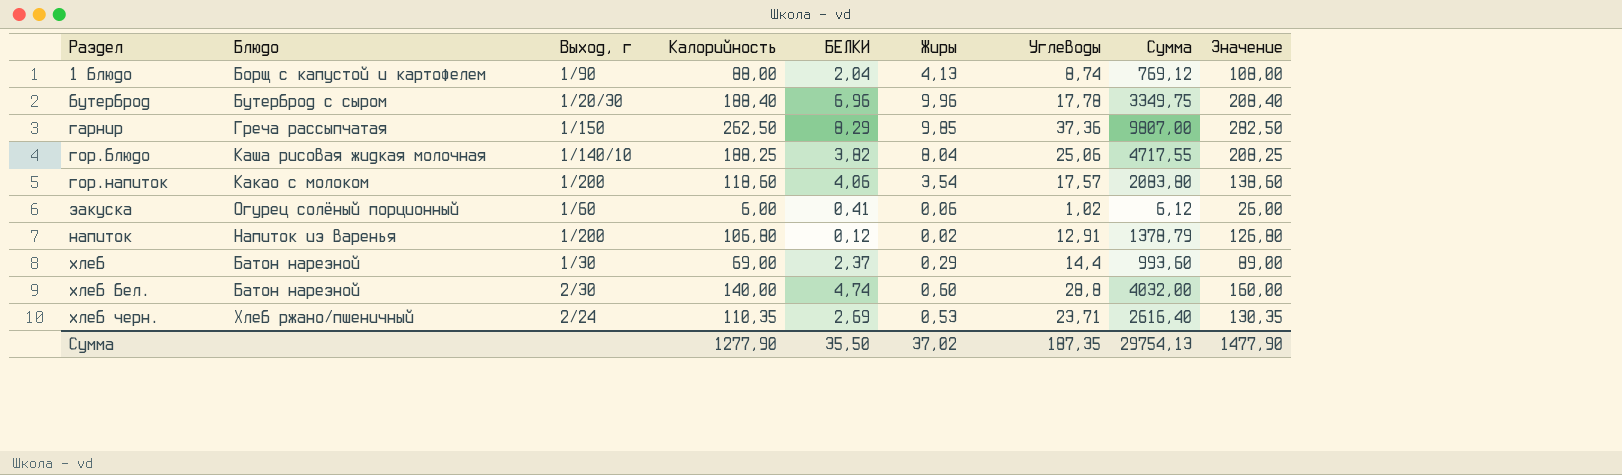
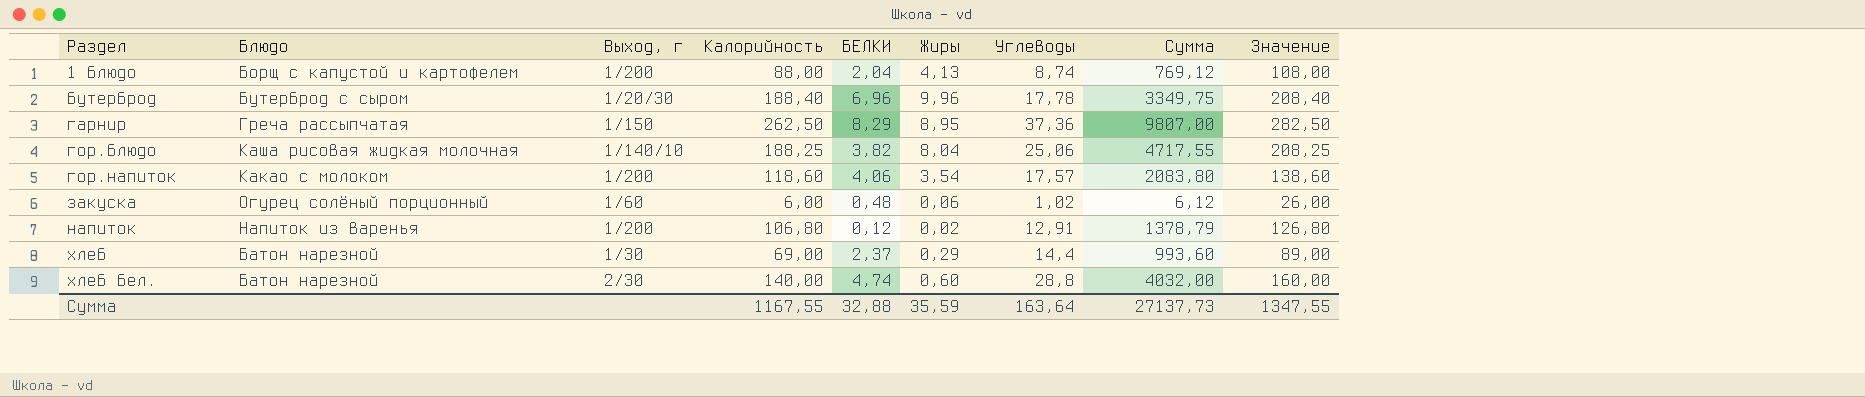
row хлеб черн.: Хлеб ржано/пшеничный | 2/24 | 110,35 | 2,69 | 0,53 | 23,71 | 2616,40 | 130,35 -> none
1 блюдо | Выход, г: 1/90 -> 1/200
гарнир | Жиры: 9,85 -> 8,95
закуска | БЕЛКИ: 0,41 -> 0,48
Сумма | Калорийность: 1277,90 -> 1167,55
Сумма | БЕЛКИ: 35,50 -> 32,88
Сумма | Жиры: 37,02 -> 35,59
Сумма | Углеводы: 187,35 -> 163,64
Сумма | Сумма: 29754,13 -> 27137,73
Сумма | Значение: 1477,90 -> 1347,55

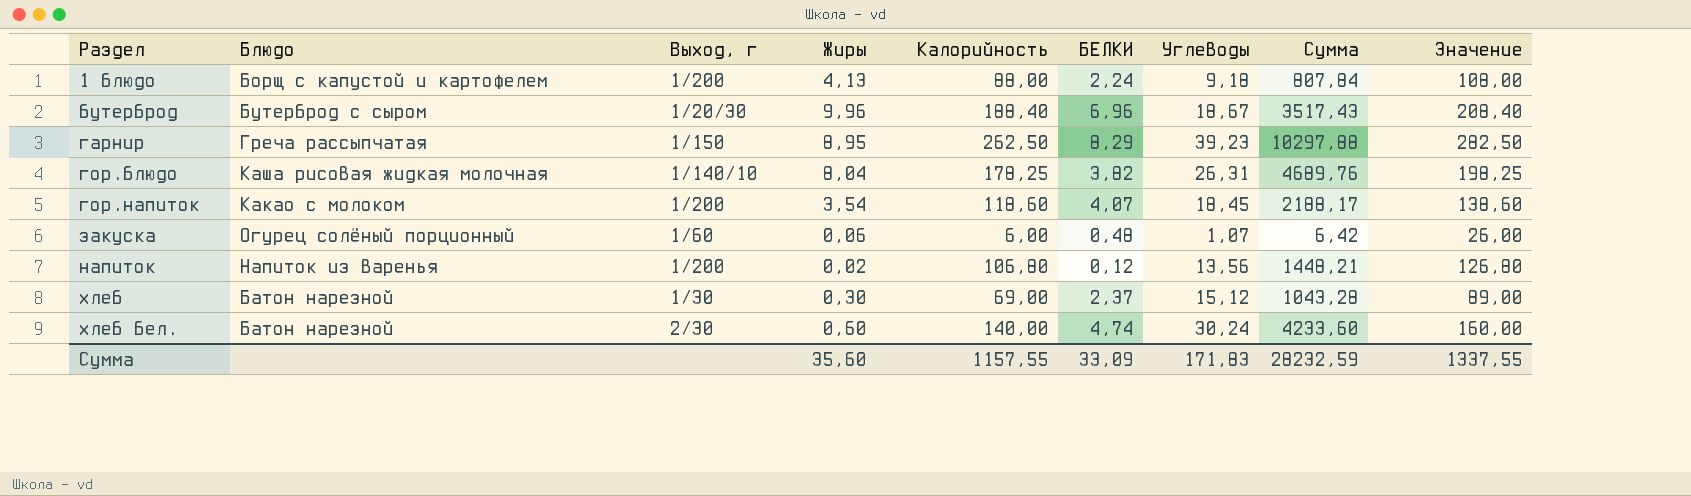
column Жиры | position: 6 -> 4
1 блюдо | БЕЛКИ: 2,04 -> 2,24
1 блюдо | Углеводы: 8,74 -> 9,18
1 блюдо | Сумма: 769,12 -> 807,84
бутерброд | Углеводы: 17,78 -> 18,67
бутерброд | Сумма: 3349,75 -> 3517,43
гарнир | Углеводы: 37,36 -> 39,23
гарнир | Сумма: 9807,00 -> 10297,88
гор.блюдо | Калорийность: 188,25 -> 178,25
гор.блюдо | Углеводы: 25,06 -> 26,31
гор.блюдо | Сумма: 4717,55 -> 4689,76
гор.блюдо | Значение: 208,25 -> 198,25
гор.напиток | БЕЛКИ: 4,06 -> 4,07
гор.напиток | Углеводы: 17,57 -> 18,45
гор.напиток | Сумма: 2083,80 -> 2188,17
закуска | Углеводы: 1,02 -> 1,07
закуска | Сумма: 6,12 -> 6,42
напиток | Углеводы: 12,91 -> 13,56
напиток | Сумма: 1378,79 -> 1448,21
хлеб | Жиры: 0,29 -> 0,30
хлеб | Углеводы: 14,4 -> 15,12
хлеб | Сумма: 993,60 -> 1043,28
хлеб бел. | Углеводы: 28,8 -> 30,24
хлеб бел. | Сумма: 4032,00 -> 4233,60
Сумма | Жиры: 35,59 -> 35,60
Сумма | Калорийность: 1167,55 -> 1157,55
Сумма | БЕЛКИ: 32,88 -> 33,09
Сумма | Углеводы: 163,64 -> 171,83
Сумма | Сумма: 27137,73 -> 28232,59
Сумма | Значение: 1347,55 -> 1337,55

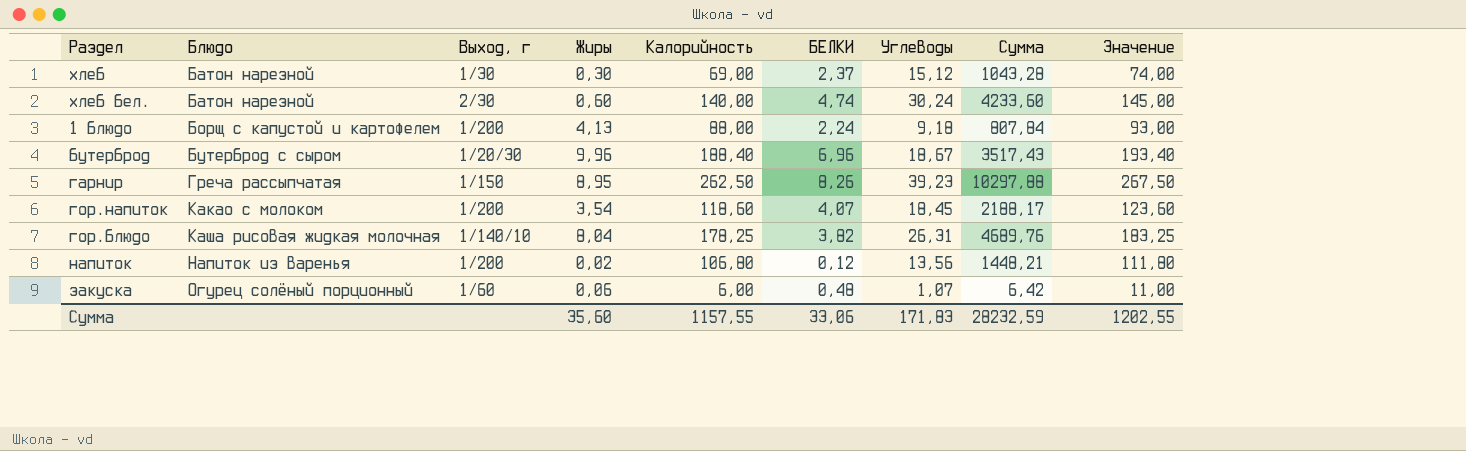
row order: Раздел ascending -> Блюдо ascending
column Значение | formula: [Калорийность] + 20 -> [Калорийность] + 5
гарнир | БЕЛКИ: 8,29 -> 8,26
Сумма | БЕЛКИ: 33,09 -> 33,06
Сумма | Значение: 1337,55 -> 1202,55

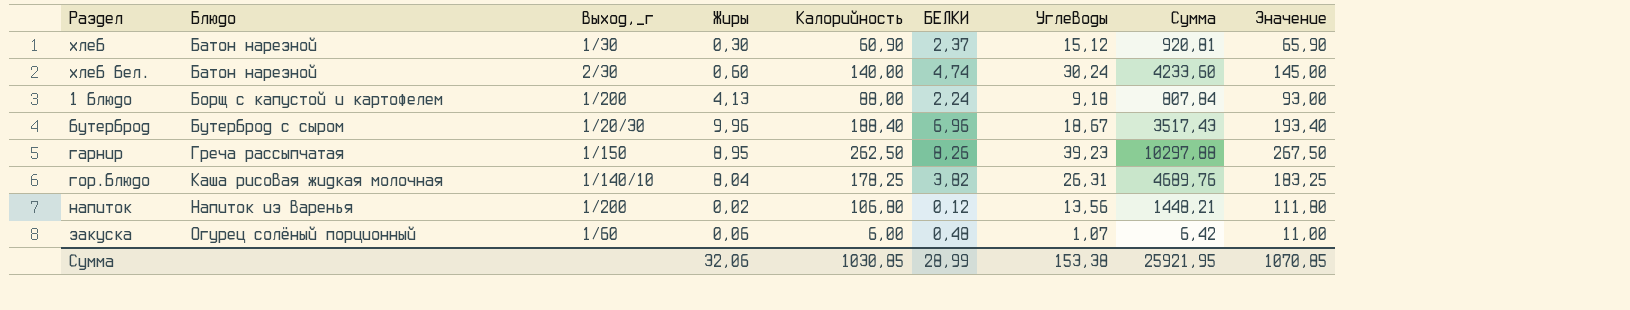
column name: Выход, г -> выход,_г
row гор.напиток: Какао с молоком | 1/200 | 3,54 | 118,60 | 4,07 | 18,45 | 2188,17 | 123,60 -> none
хлеб | Калорийность: 69,00 -> 60,90
хлеб | Сумма: 1043,28 -> 920,81
хлеб | Значение: 74,00 -> 65,90
Сумма | Жиры: 35,60 -> 32,06
Сумма | Калорийность: 1157,55 -> 1030,85
Сумма | БЕЛКИ: 33,06 -> 28,99
Сумма | Углеводы: 171,83 -> 153,38
Сумма | Сумма: 28232,59 -> 25921,95
Сумма | Значение: 1202,55 -> 1070,85

